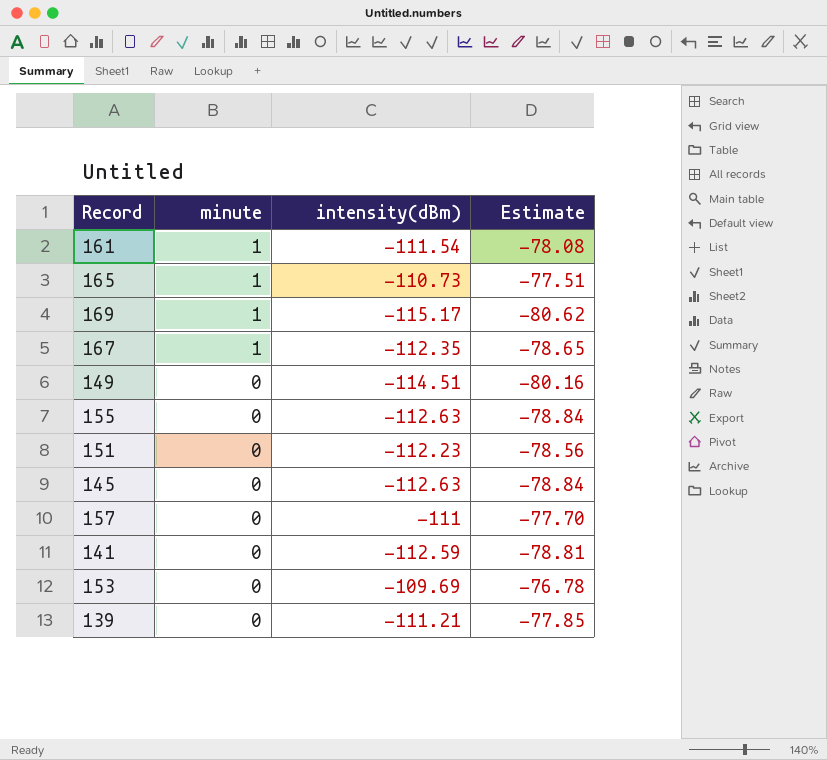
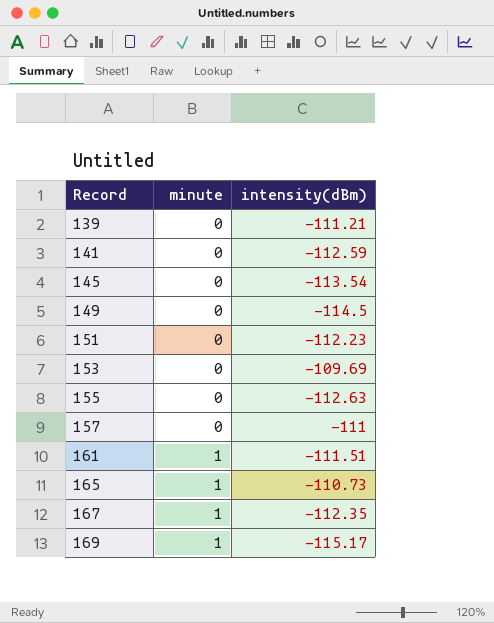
row order: minute descending -> Record ascending
column Estimate | formula: [intensity(dBm)] * 0.7 -> none
145 | intensity(dBm): -112.63 -> -113.54
149 | intensity(dBm): -114.51 -> -114.5
161 | intensity(dBm): -111.54 -> -111.51

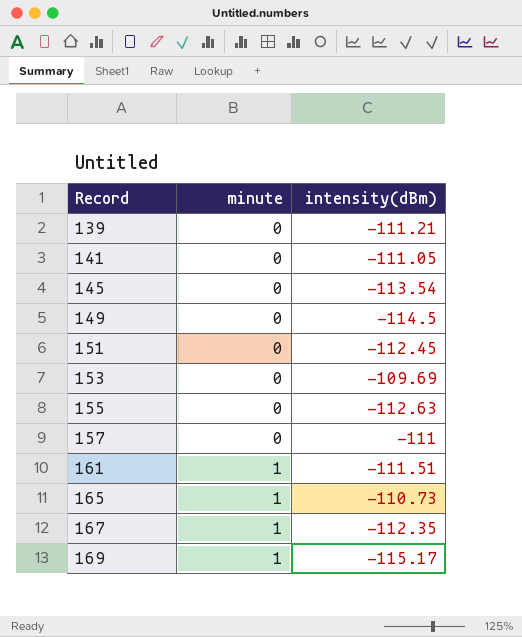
141 | intensity(dBm): -112.59 -> -111.05
151 | intensity(dBm): -112.23 -> -112.45

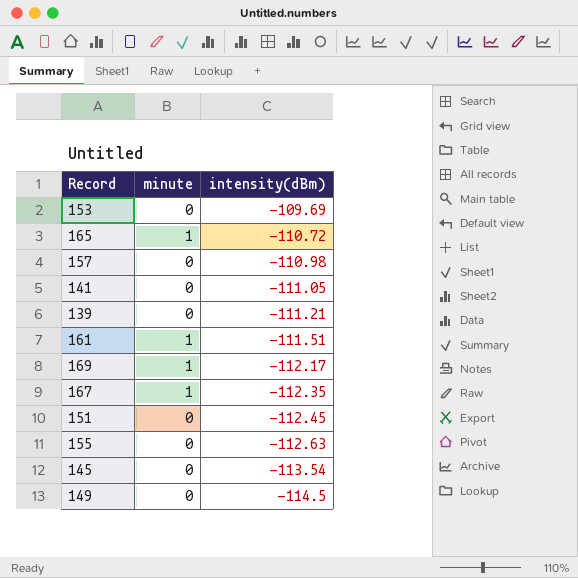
row order: Record ascending -> intensity(dBm) descending
165 | intensity(dBm): -110.73 -> -110.72
157 | intensity(dBm): -111 -> -110.98
169 | intensity(dBm): -115.17 -> -112.17

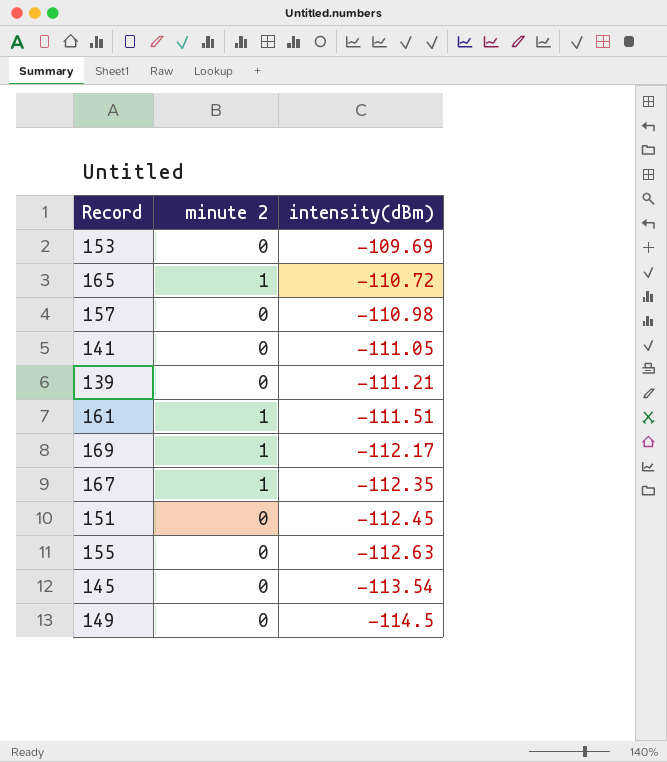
column name: minute -> minute 2

